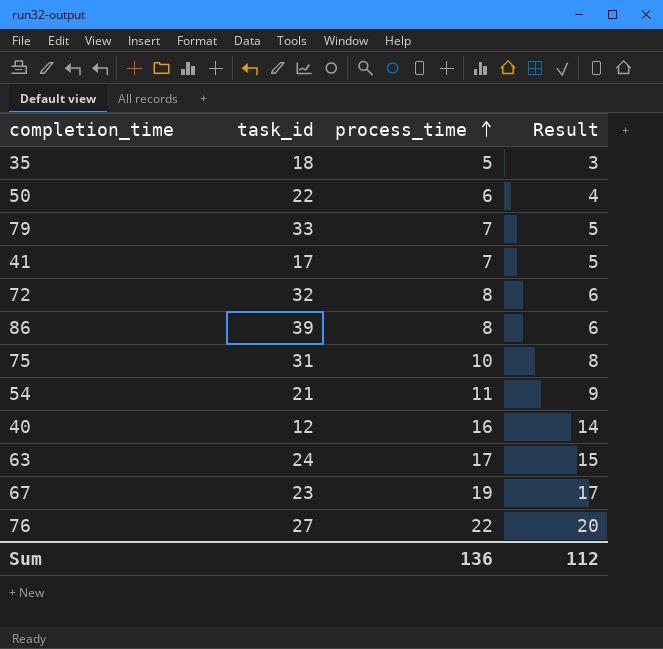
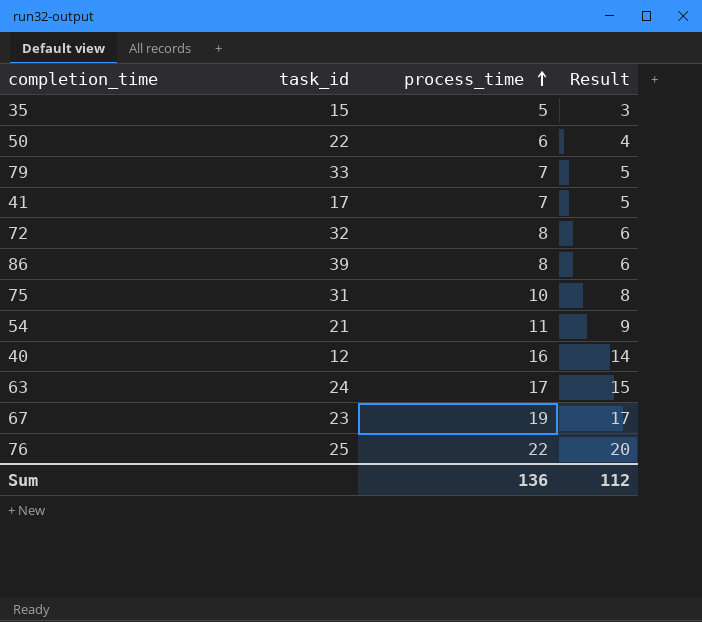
35 | task_id: 18 -> 15
76 | task_id: 27 -> 25

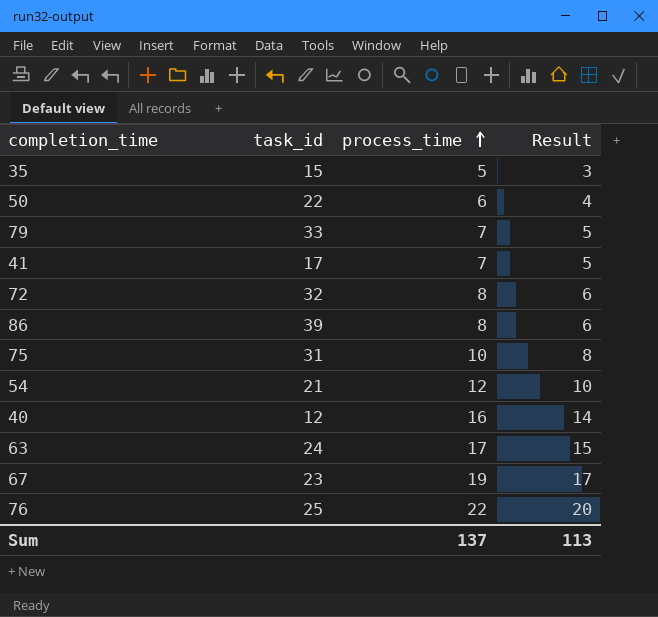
54 | process_time: 11 -> 12
54 | Result: 9 -> 10
Sum | process_time: 136 -> 137
Sum | Result: 112 -> 113

